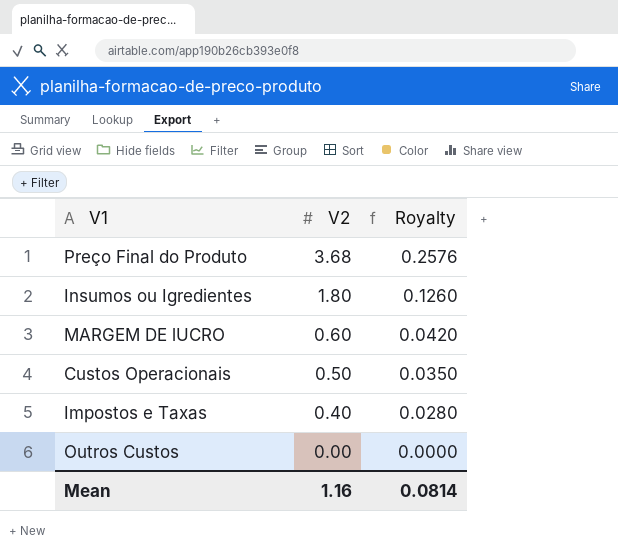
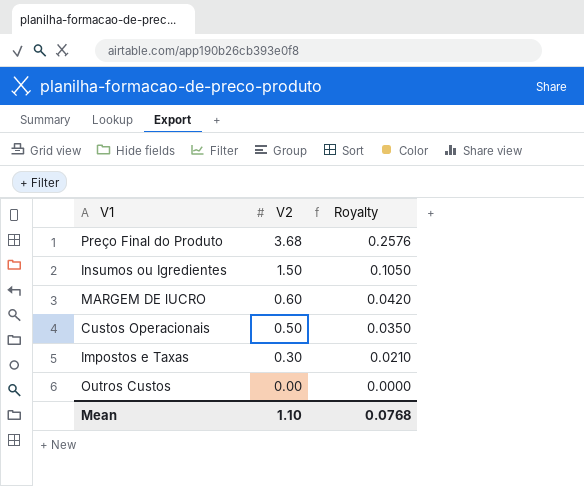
Insumos ou Igredientes | V2: 1.80 -> 1.50
Insumos ou Igredientes | Royalty: 0.1260 -> 0.1050
Impostos e Taxas | V2: 0.40 -> 0.30
Impostos e Taxas | Royalty: 0.0280 -> 0.0210
Mean | V2: 1.16 -> 1.10
Mean | Royalty: 0.0814 -> 0.0768

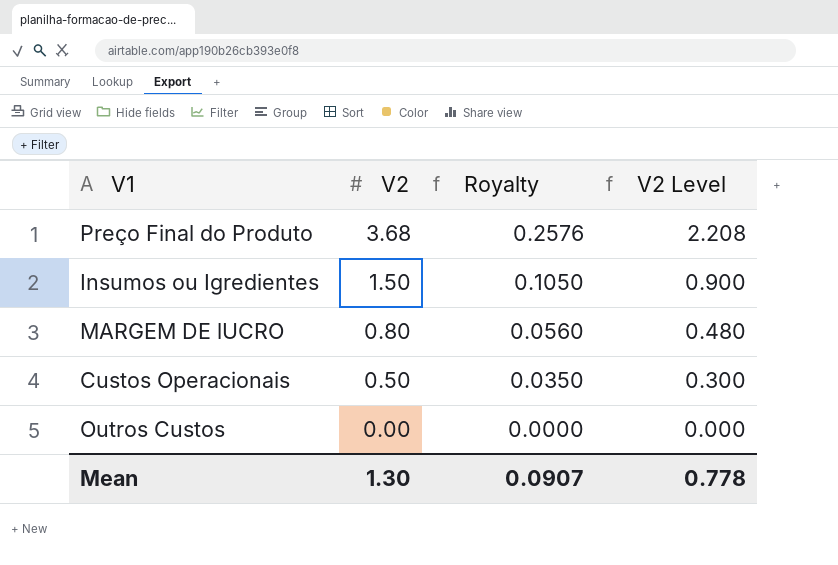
column V2 Level | formula: none -> [V2] * 0.6
row Impostos e Taxas: 0.30 | 0.0210 -> none
MARGEM DE lUCRO | V2: 0.60 -> 0.80
MARGEM DE lUCRO | Royalty: 0.0420 -> 0.0560
Mean | V2: 1.10 -> 1.30
Mean | Royalty: 0.0768 -> 0.0907

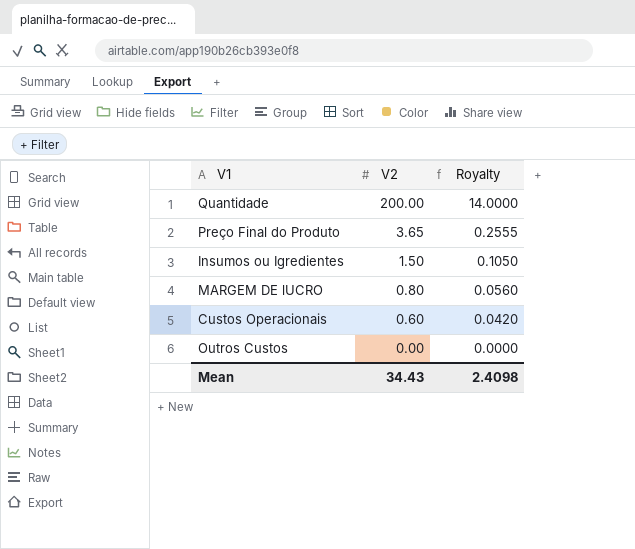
column V2 Level | formula: [V2] * 0.6 -> none
row Quantidade: none -> 200.00 | 14.0000
Preço Final do Produto | V2: 3.68 -> 3.65
Preço Final do Produto | Royalty: 0.2576 -> 0.2555
Custos Operacionais | V2: 0.50 -> 0.60
Custos Operacionais | Royalty: 0.0350 -> 0.0420
Mean | V2: 1.30 -> 34.43
Mean | Royalty: 0.0907 -> 2.4098

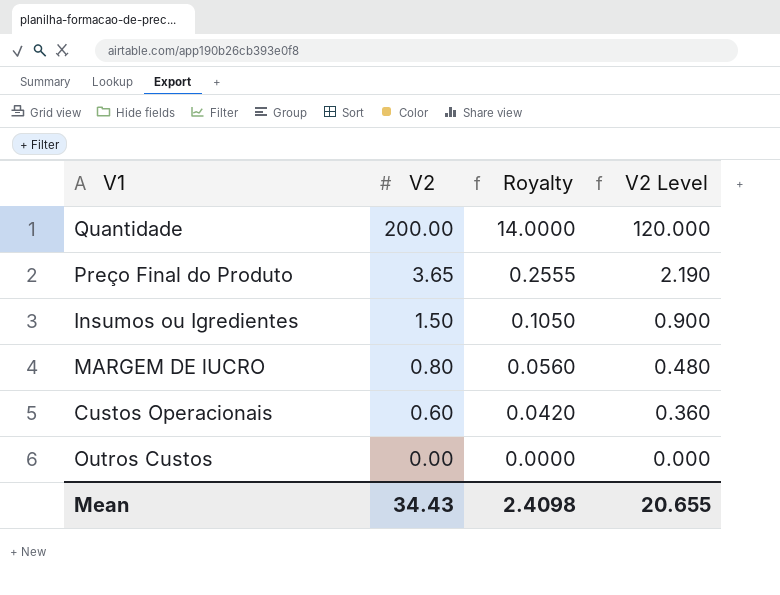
column V2 Level | formula: none -> [V2] * 0.6

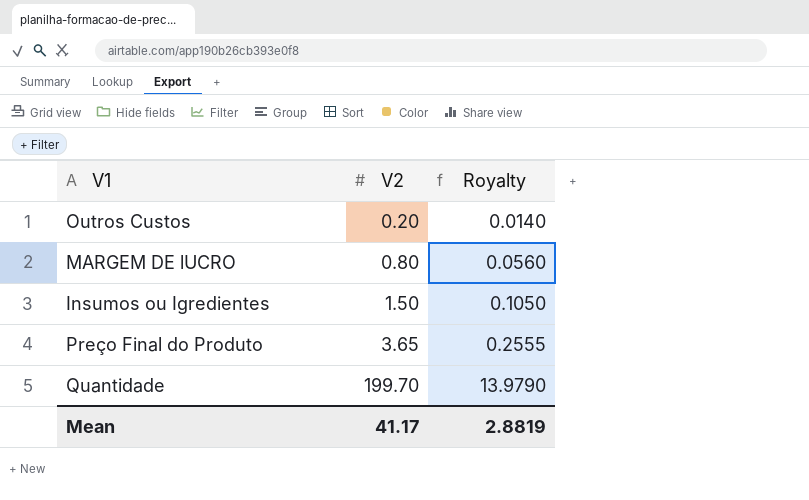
row order: V2 descending -> V2 ascending
column V2 Level | formula: [V2] * 0.6 -> none
row Custos Operacionais: 0.60 | 0.0420 | 0.360 -> none
Outros Custos | V2: 0.00 -> 0.20
Outros Custos | Royalty: 0.0000 -> 0.0140
Quantidade | V2: 200.00 -> 199.70
Quantidade | Royalty: 14.0000 -> 13.9790
Mean | V2: 34.43 -> 41.17
Mean | Royalty: 2.4098 -> 2.8819

